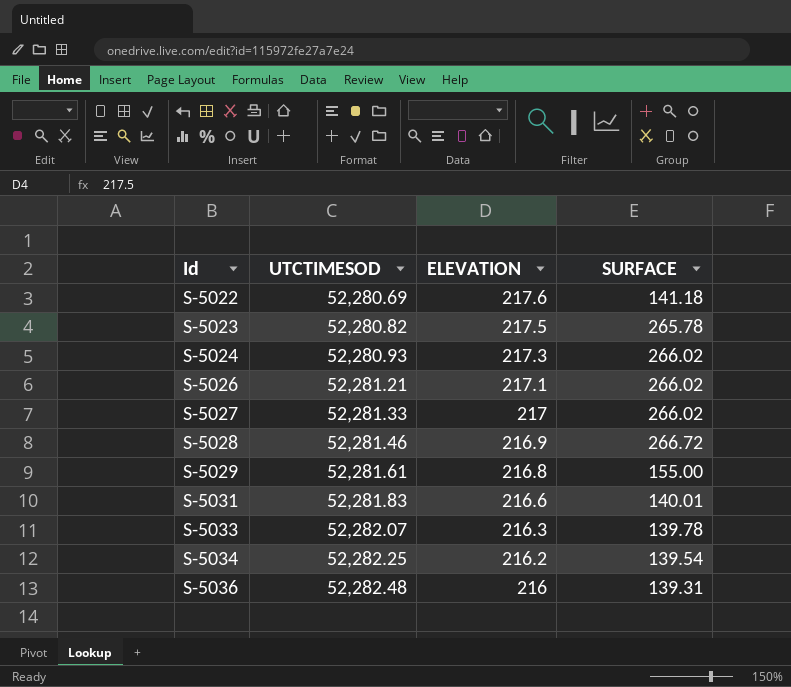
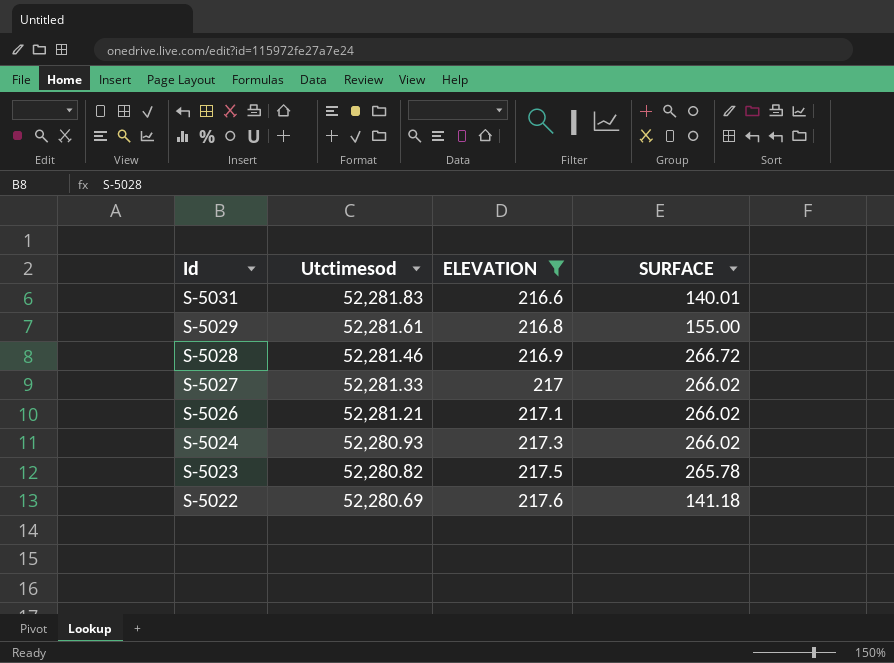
filter: none -> ELEVATION >= 216.6
row order: Id ascending -> Id descending
column name: UTCTIMESOD -> Utctimesod

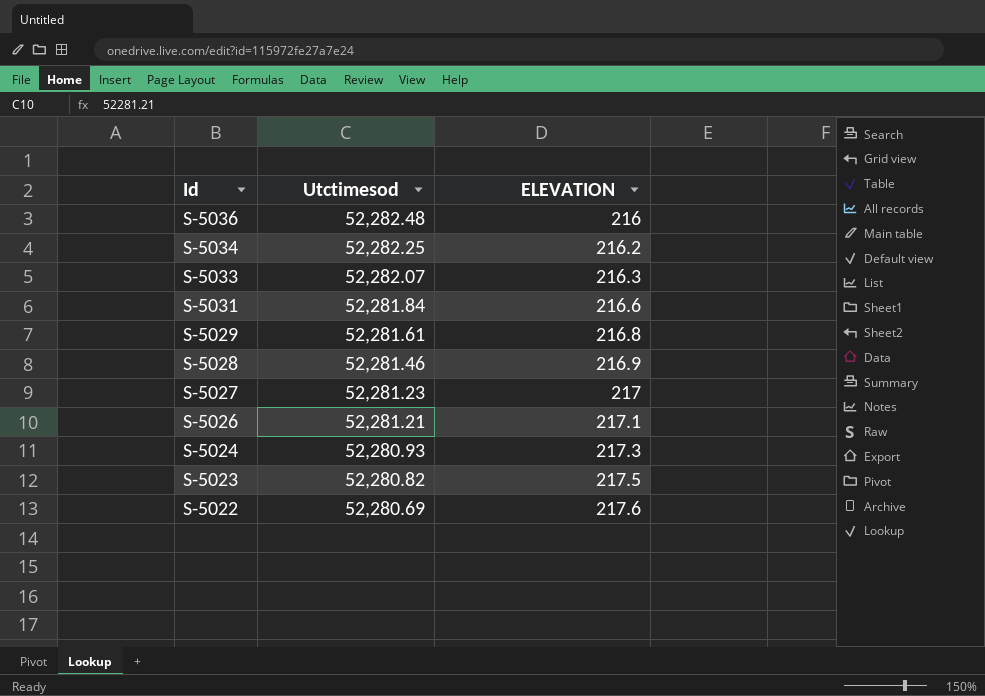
filter: ELEVATION >= 216.6 -> none
column SURFACE | position: 4 -> none
S-5031 | Utctimesod: 52,281.83 -> 52,281.84
S-5027 | Utctimesod: 52,281.33 -> 52,281.23

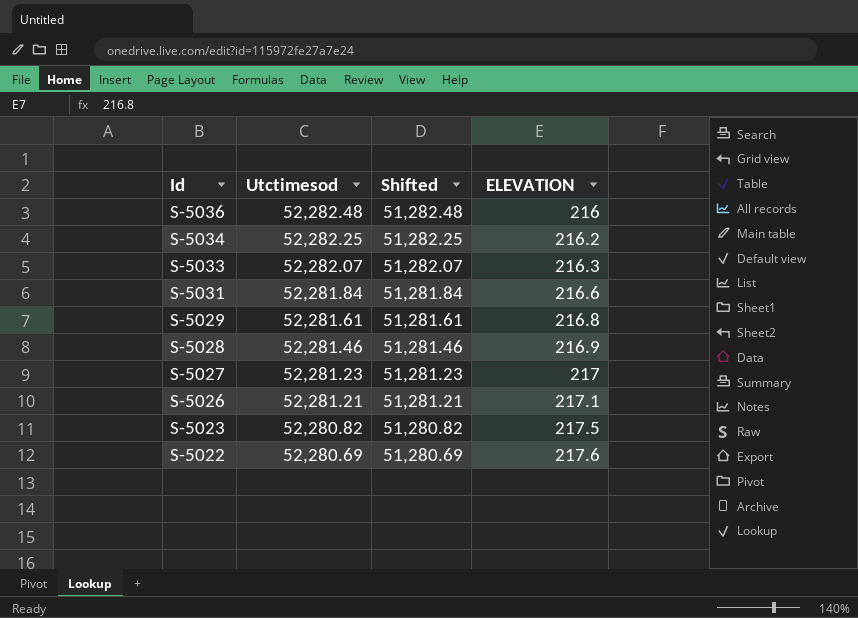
column Shifted | formula: none -> [Utctimesod] - 1000
row S-5024: 52,280.93 | 217.3 -> none

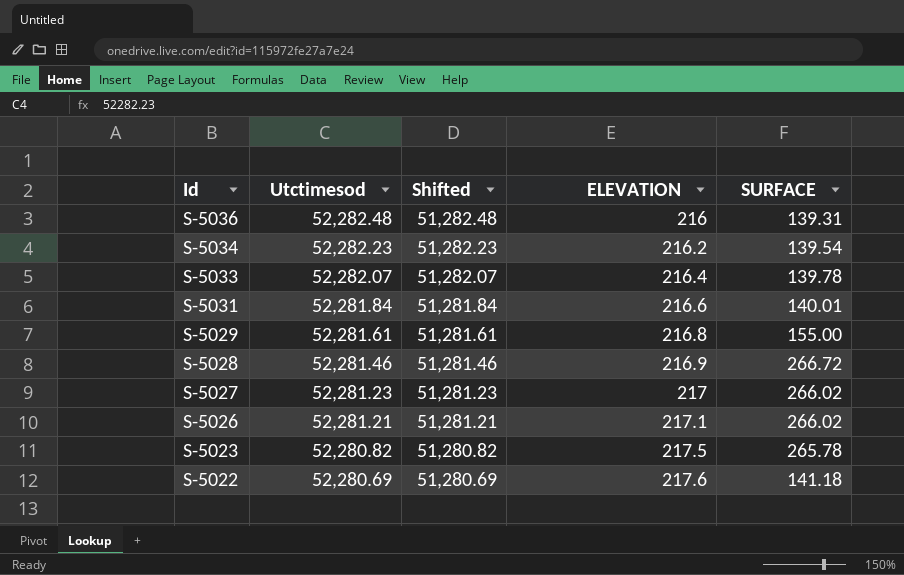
column SURFACE | position: none -> 5
S-5034 | Utctimesod: 52,282.25 -> 52,282.23
S-5034 | Shifted: 51,282.25 -> 51,282.23
S-5033 | ELEVATION: 216.3 -> 216.4

